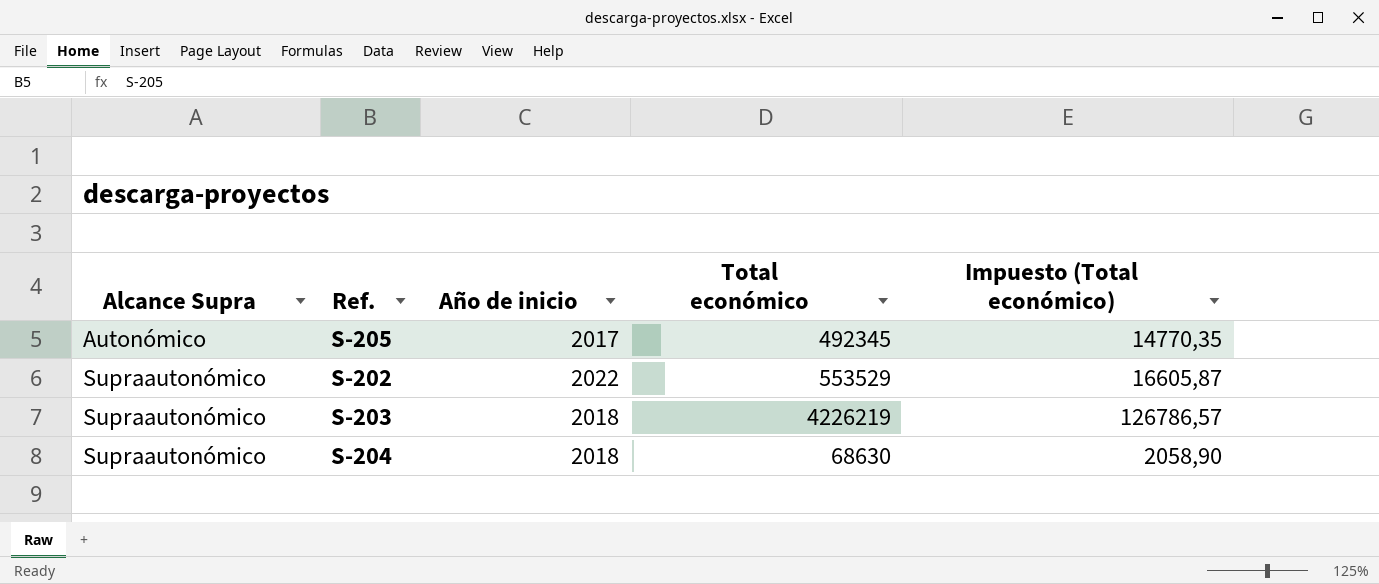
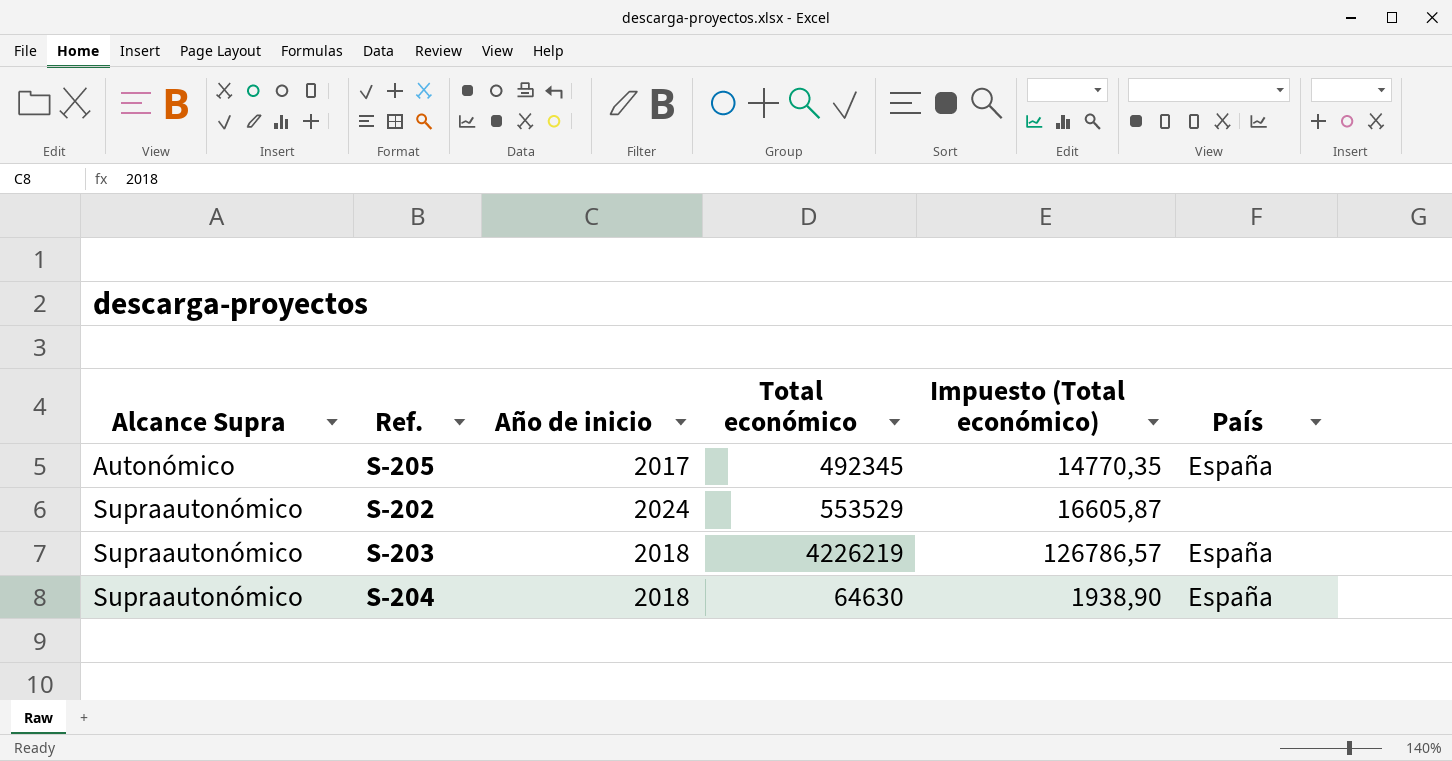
column País | position: none -> 6
S-202 | Año de inicio: 2022 -> 2024
S-204 | Total económico: 68630 -> 64630
S-204 | Impuesto (Total económico): 2058,90 -> 1938,90

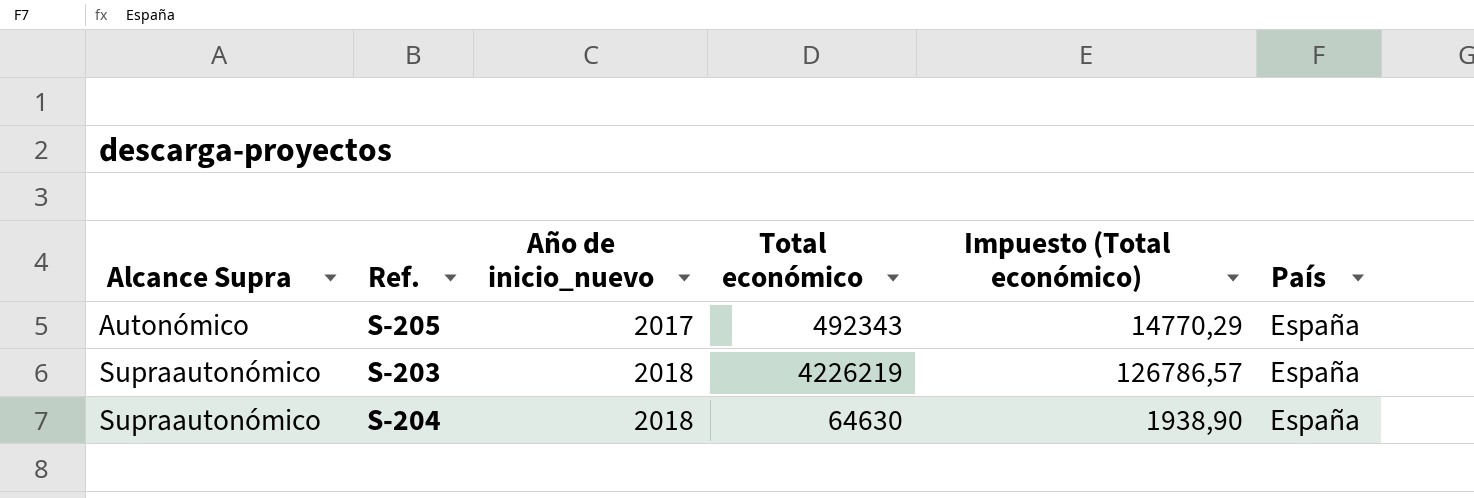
column name: Año de inicio -> Año de inicio_nuevo
row S-202: Supraautonómico | 2024 | 553529 | 16605,87 | none -> none
S-205 | Total económico: 492345 -> 492343
S-205 | Impuesto (Total económico): 14770,35 -> 14770,29

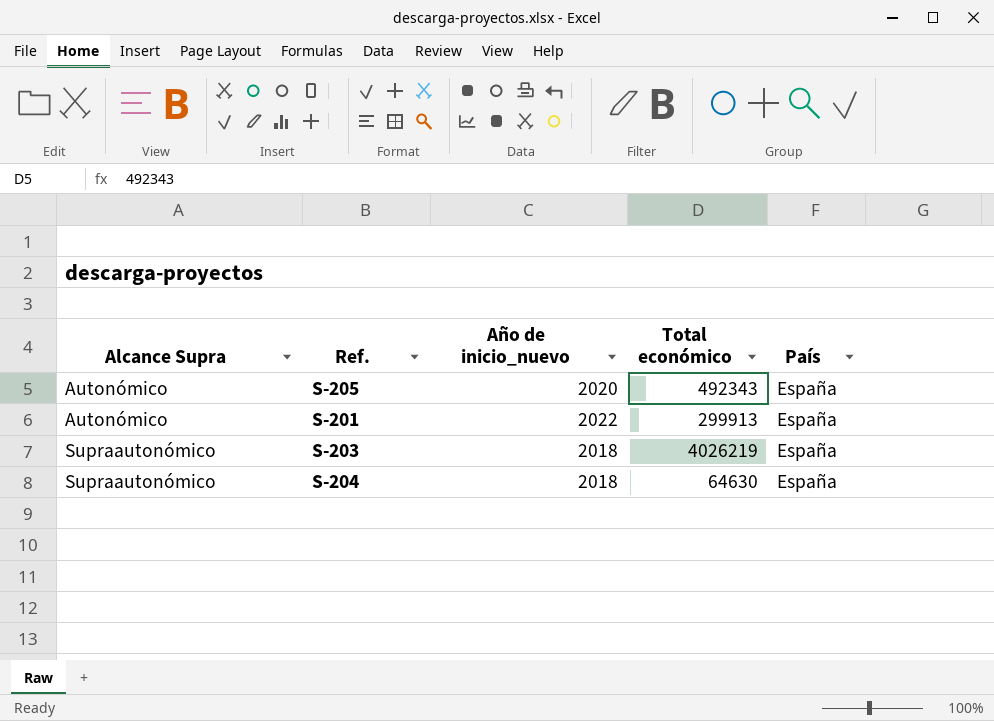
column Impuesto (Total económico) | formula: [Total económico] * 0,03 -> none
S-205 | Año de inicio_nuevo: 2017 -> 2020
row S-201: none -> Autonómico | 2022 | 299913 | España
S-203 | Total económico: 4226219 -> 4026219

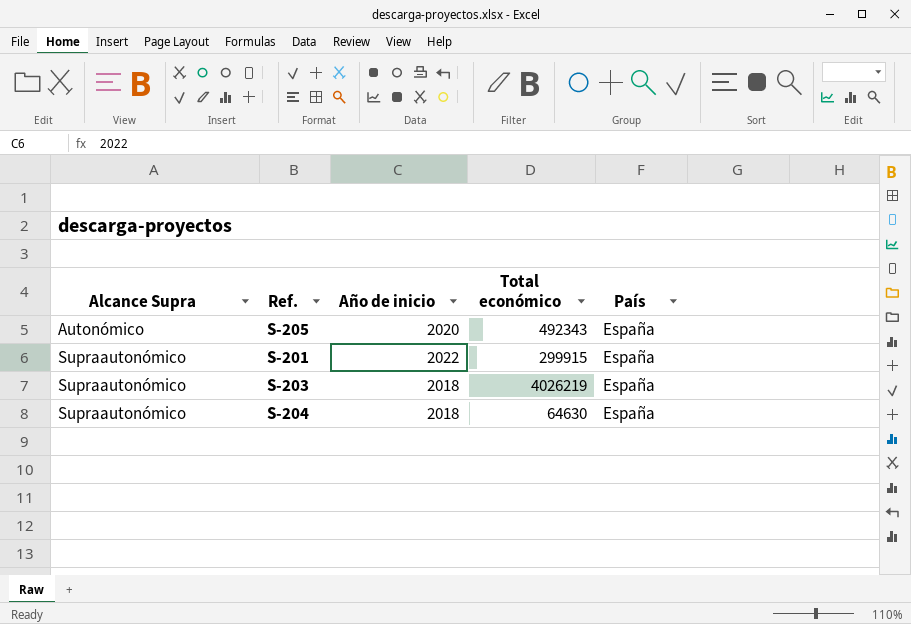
column name: Año de inicio_nuevo -> Año de inicio
S-201 | Alcance Supra: Autonómico -> Supraautonómico
S-201 | Total económico: 299913 -> 299915

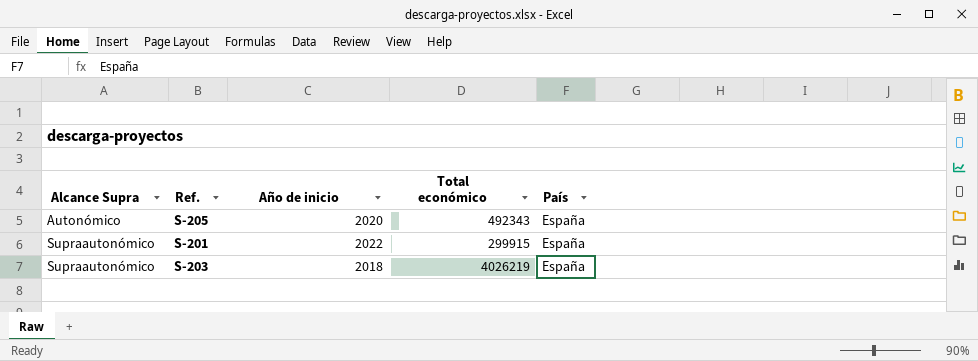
row S-204: Supraautonómico | 2018 | 64630 | España -> none

